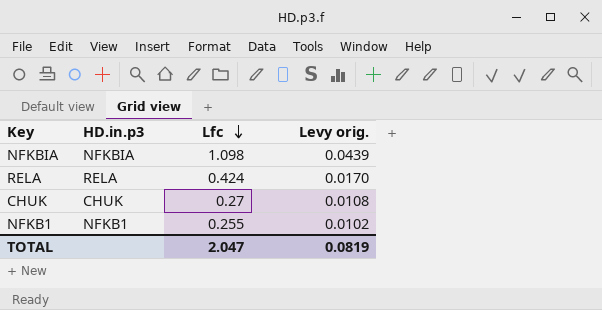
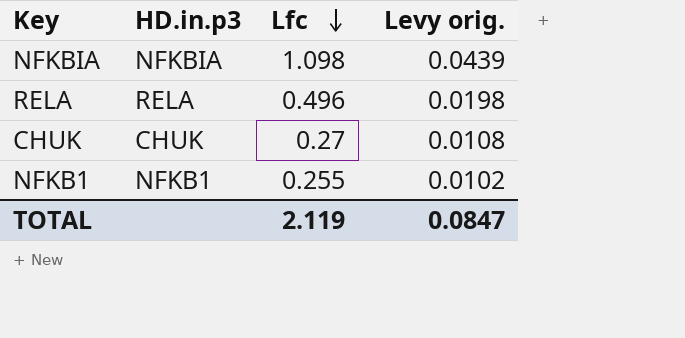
RELA | Lfc: 0.424 -> 0.496
RELA | Levy orig.: 0.0170 -> 0.0198
TOTAL | Lfc: 2.047 -> 2.119
TOTAL | Levy orig.: 0.0819 -> 0.0847

